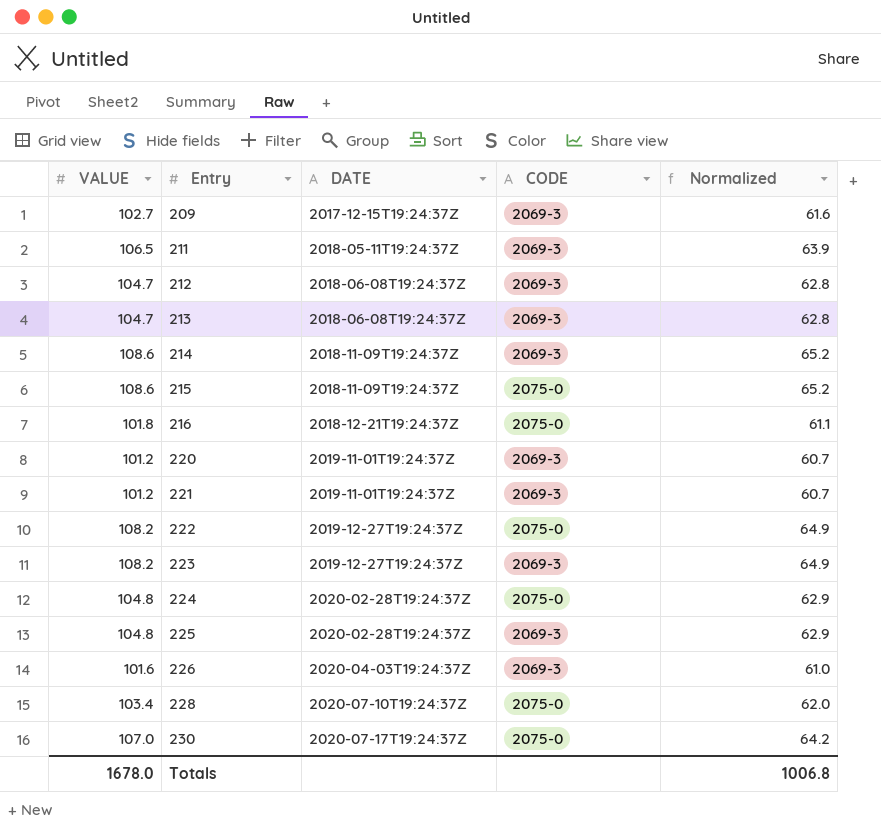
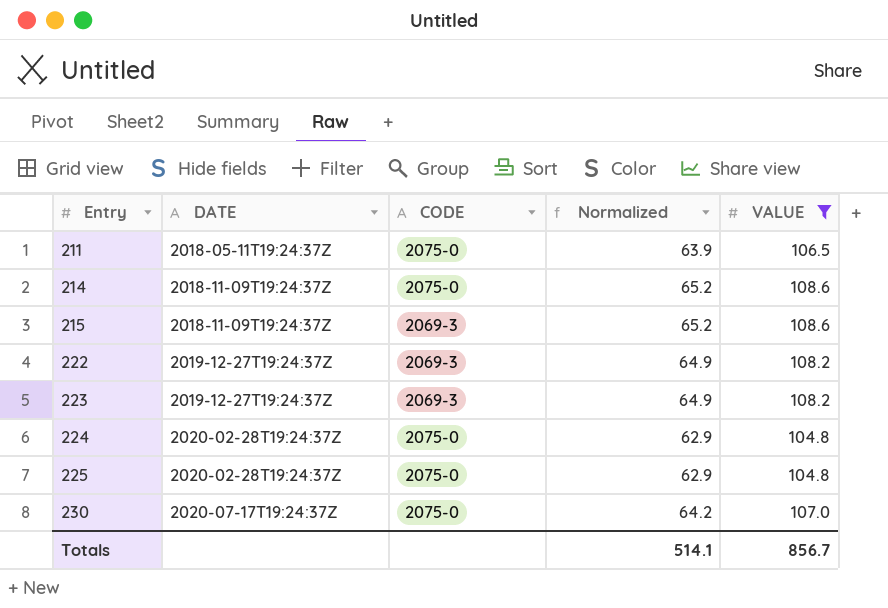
filter: none -> VALUE >= 104.8
column VALUE | position: 1 -> 5
211 | CODE: 2069-3 -> 2075-0
214 | CODE: 2069-3 -> 2075-0
215 | CODE: 2075-0 -> 2069-3
222 | CODE: 2075-0 -> 2069-3
225 | CODE: 2069-3 -> 2075-0
Totals | Normalized: 1006.8 -> 514.1
Totals | VALUE: 1678.0 -> 856.7

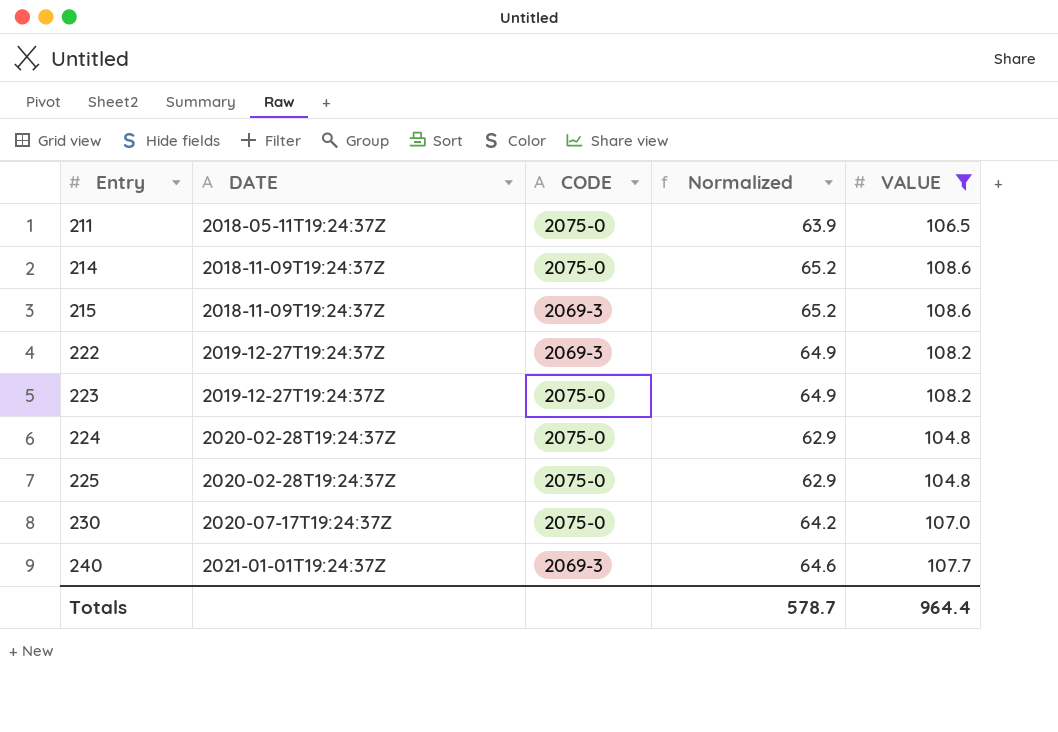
223 | CODE: 2069-3 -> 2075-0
row 240: none -> 2021-01-01T19:24:37Z | 2069-3 | 64.6 | 107.7
Totals | Normalized: 514.1 -> 578.7
Totals | VALUE: 856.7 -> 964.4

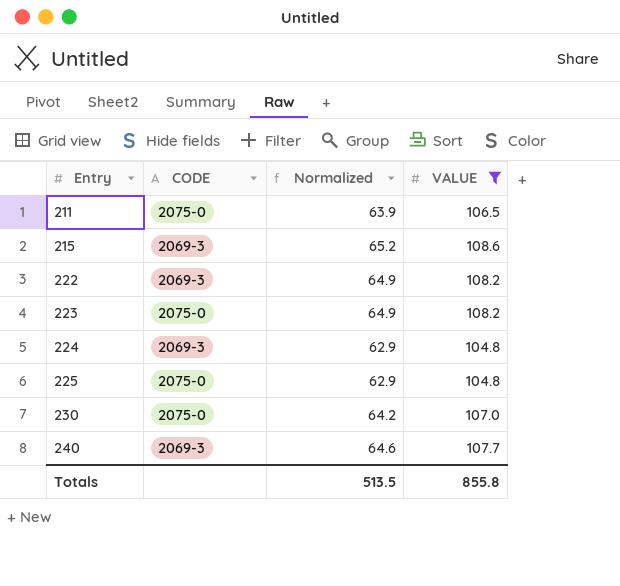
column DATE | position: 2 -> none
row 214: 2018-11-09T19:24:37Z | 2075-0 | 65.2 | 108.6 -> none
224 | CODE: 2075-0 -> 2069-3
Totals | Normalized: 578.7 -> 513.5
Totals | VALUE: 964.4 -> 855.8

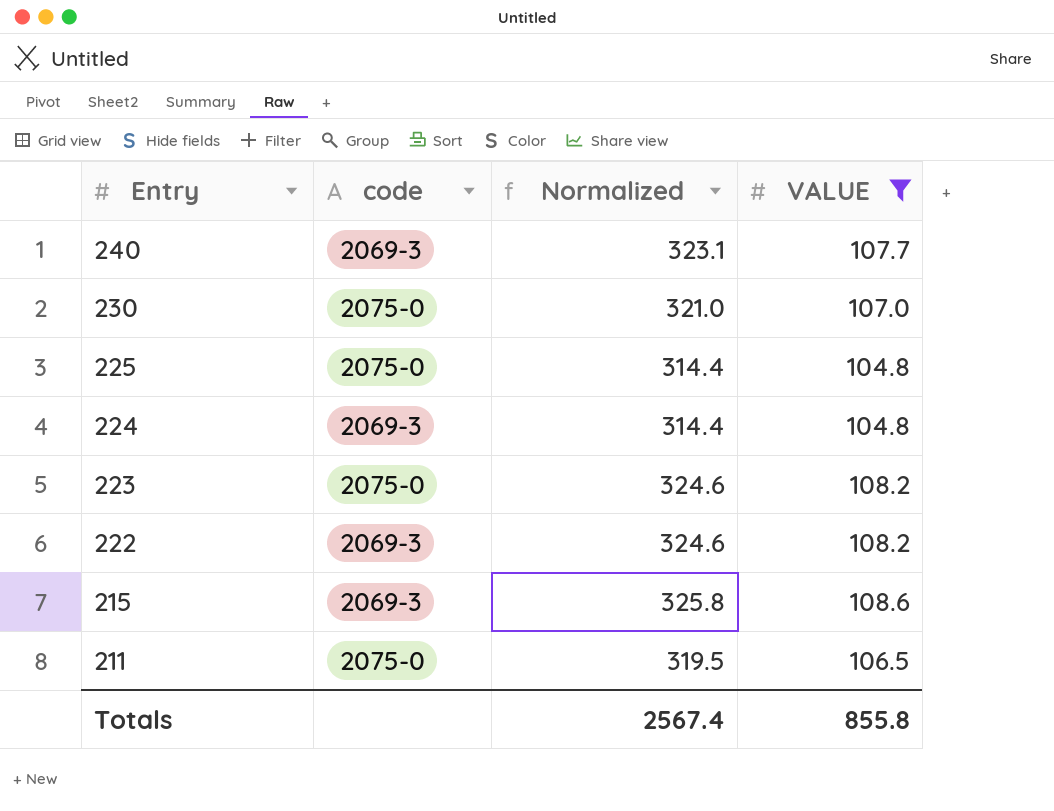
row order: Entry ascending -> Entry descending
column name: CODE -> code
column Normalized | formula: [VALUE] * 0.6 -> [VALUE] * 3
Totals | Normalized: 513.5 -> 2567.4

